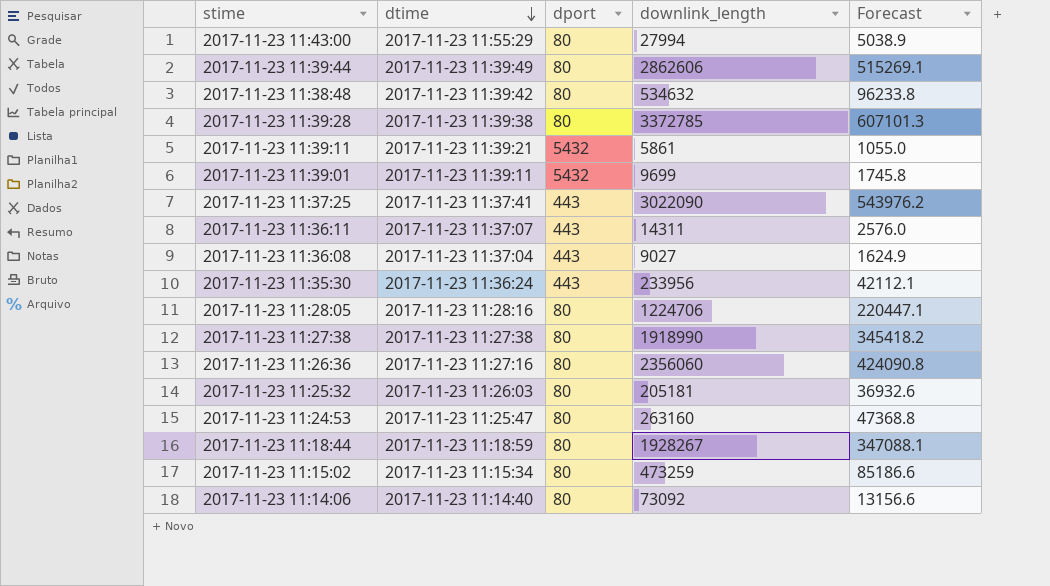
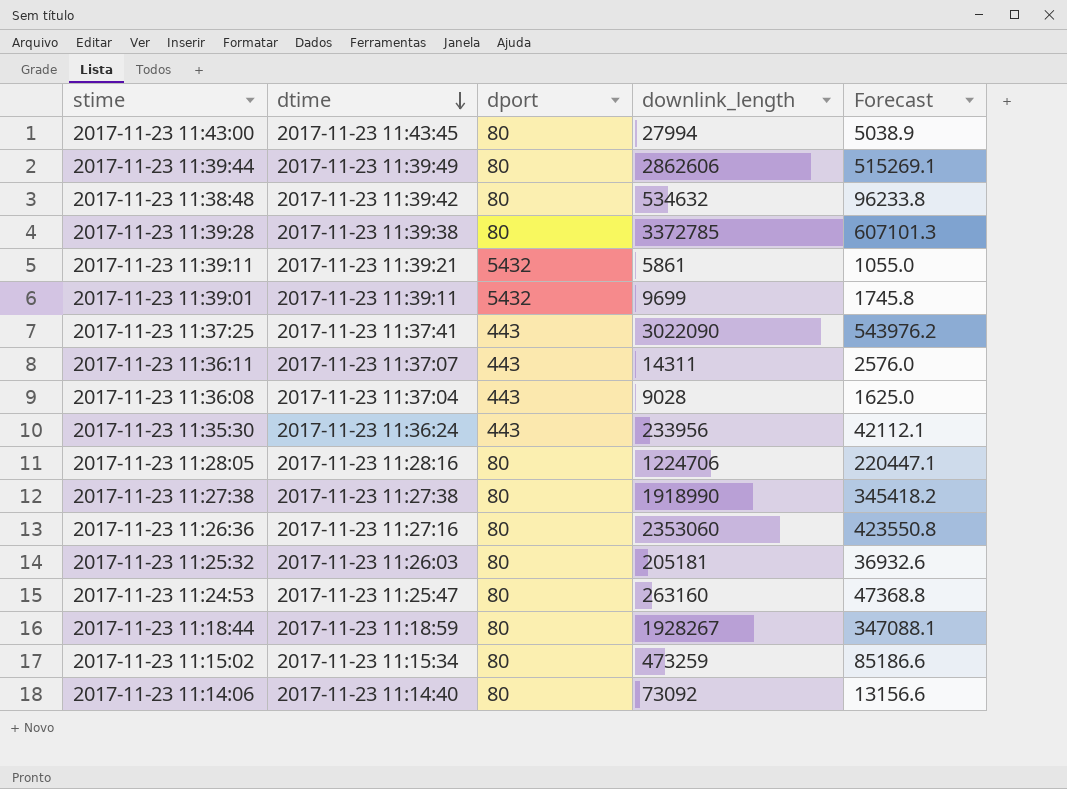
2017-11-23 11:43:00 | dtime: 2017-11-23 11:55:29 -> 2017-11-23 11:43:45
2017-11-23 11:36:08 | downlink_length: 9027 -> 9028
2017-11-23 11:36:08 | Forecast: 1624.9 -> 1625.0
2017-11-23 11:26:36 | downlink_length: 2356060 -> 2353060
2017-11-23 11:26:36 | Forecast: 424090.8 -> 423550.8

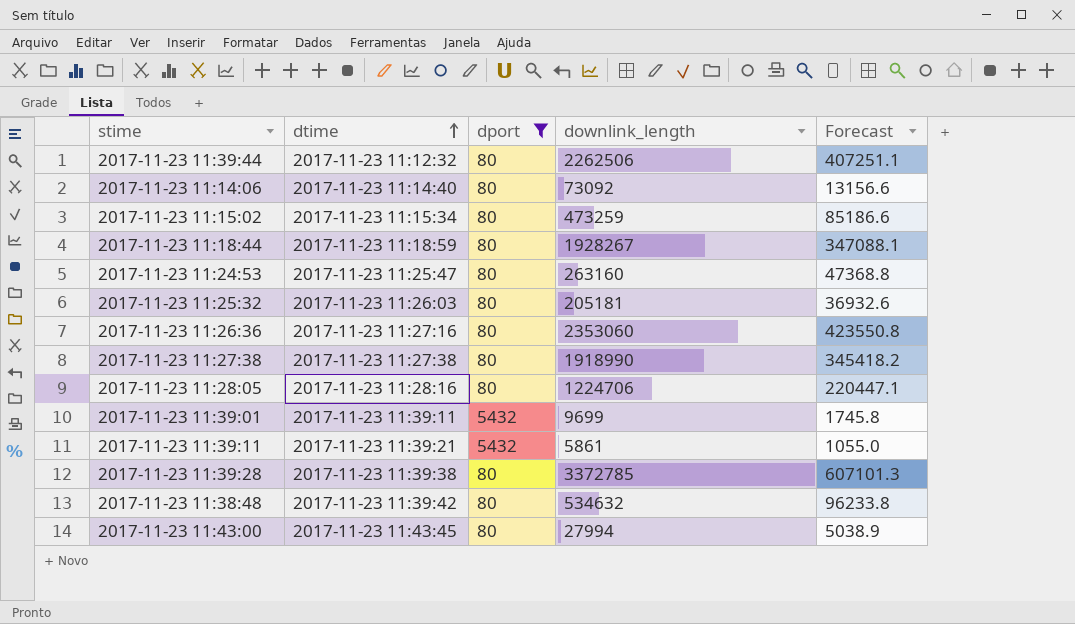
filter: none -> dport != 443
row order: dtime descending -> dtime ascending
2017-11-23 11:39:44 | dtime: 2017-11-23 11:39:49 -> 2017-11-23 11:12:32
2017-11-23 11:39:44 | downlink_length: 2862606 -> 2262506
2017-11-23 11:39:44 | Forecast: 515269.1 -> 407251.1

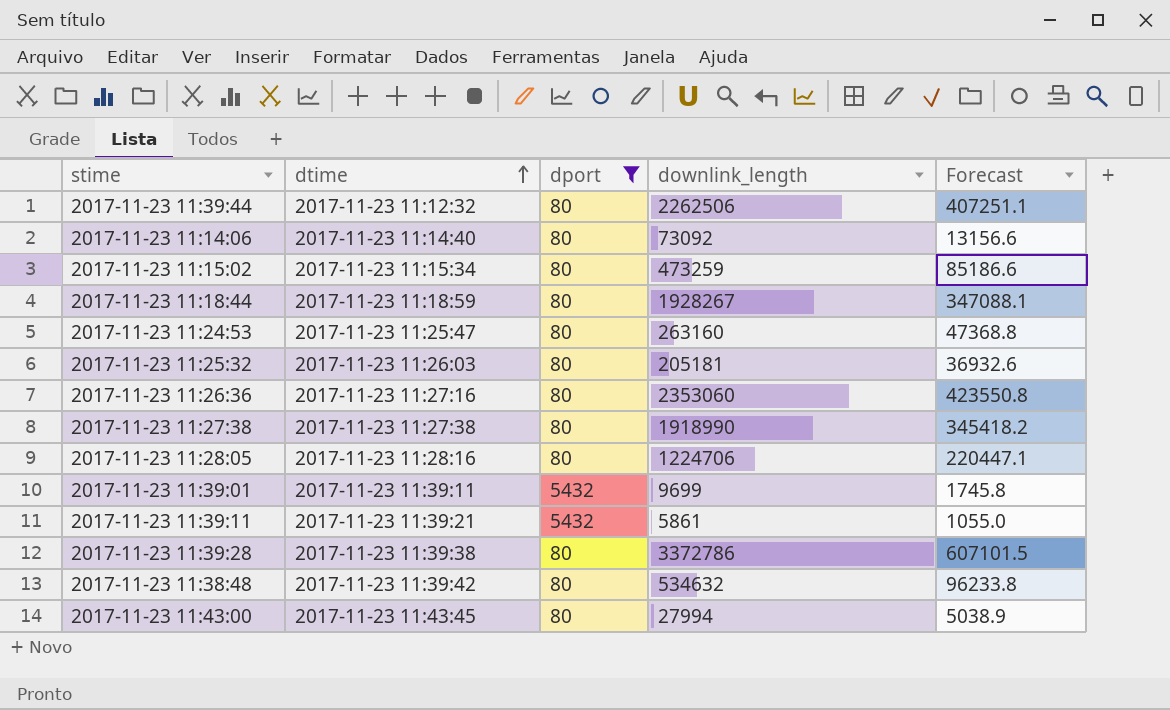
2017-11-23 11:39:28 | downlink_length: 3372785 -> 3372786
2017-11-23 11:39:28 | Forecast: 607101.3 -> 607101.5

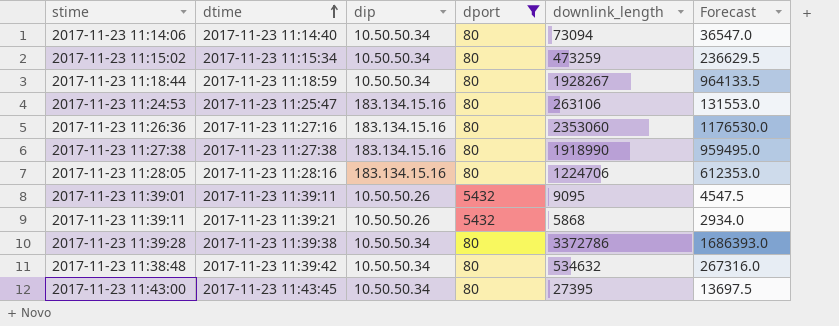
column dip | position: none -> 3
column Forecast | formula: [downlink_length] * 0.18 -> [downlink_length] * 0.5
row 2017-11-23 11:39:44: 2017-11-23 11:12:32 | 80 | 2262506 | 407251.1 -> none
row 2017-11-23 11:25:32: 2017-11-23 11:26:03 | 80 | 205181 | 36932.6 -> none
2017-11-23 11:14:06 | downlink_length: 73092 -> 73094
2017-11-23 11:24:53 | downlink_length: 263160 -> 263106
2017-11-23 11:39:01 | downlink_length: 9699 -> 9095
2017-11-23 11:39:11 | downlink_length: 5861 -> 5868
2017-11-23 11:43:00 | downlink_length: 27994 -> 27395

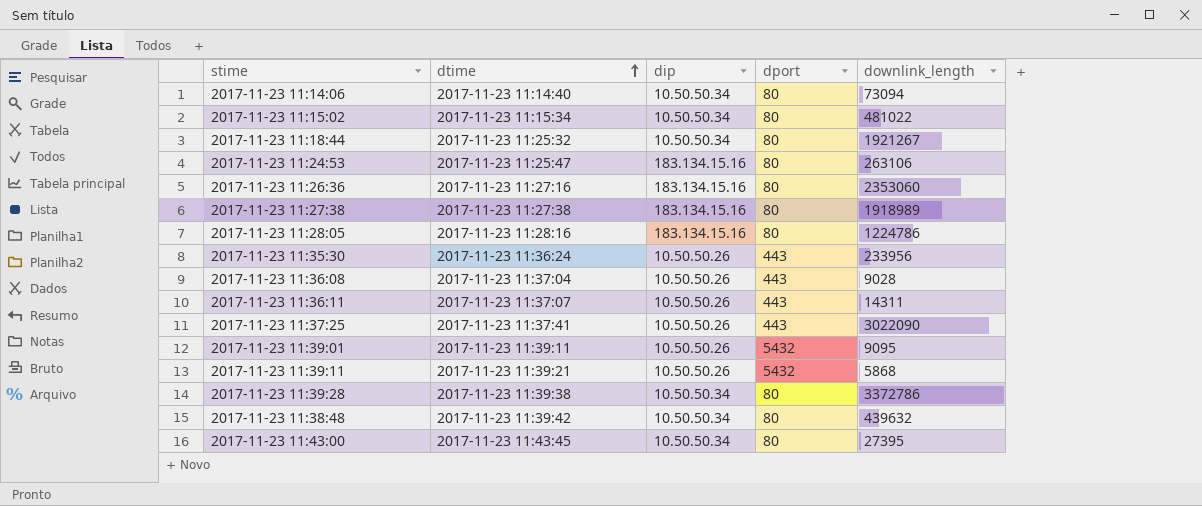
filter: dport != 443 -> none
column Forecast | formula: [downlink_length] * 0.5 -> none
2017-11-23 11:15:02 | downlink_length: 473259 -> 481022
2017-11-23 11:18:44 | dtime: 2017-11-23 11:18:59 -> 2017-11-23 11:25:32
2017-11-23 11:18:44 | downlink_length: 1928267 -> 1921267
2017-11-23 11:27:38 | downlink_length: 1918990 -> 1918989
2017-11-23 11:28:05 | downlink_length: 1224706 -> 1224786
2017-11-23 11:38:48 | downlink_length: 534632 -> 439632

